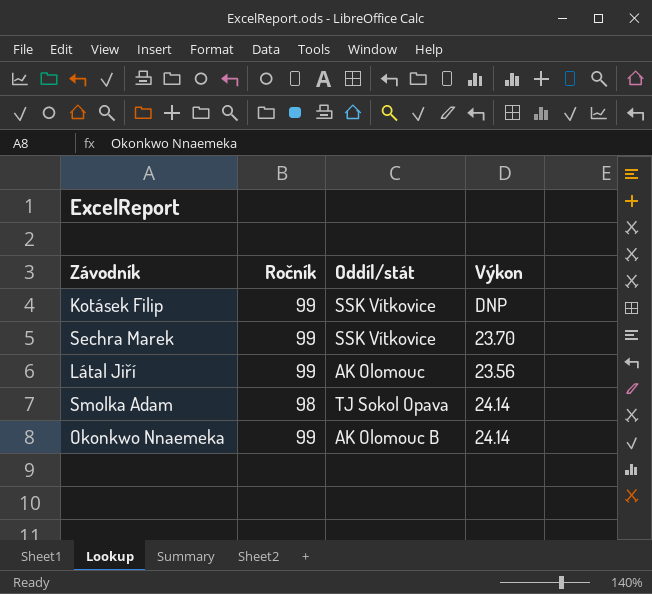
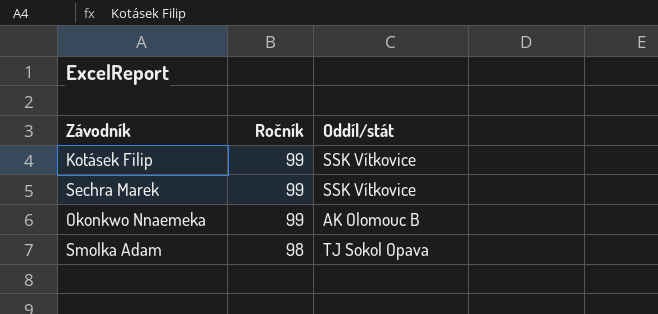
row order: none -> Ročník descending
column Výkon | position: 4 -> none
row Látal Jiří: 99 | AK Olomouc | 23.56 -> none

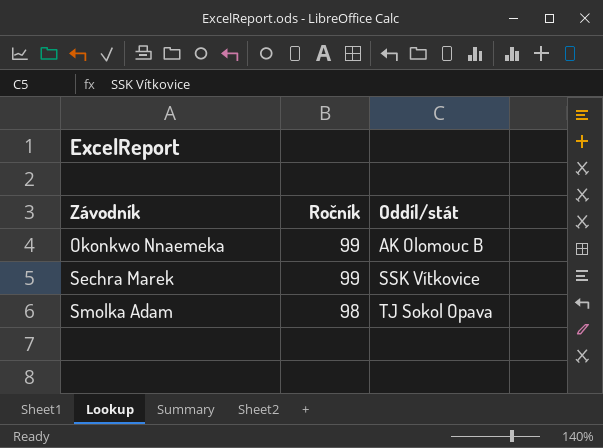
row order: Ročník descending -> Závodník ascending
row Kotásek Filip: 99 | SSK Vítkovice -> none

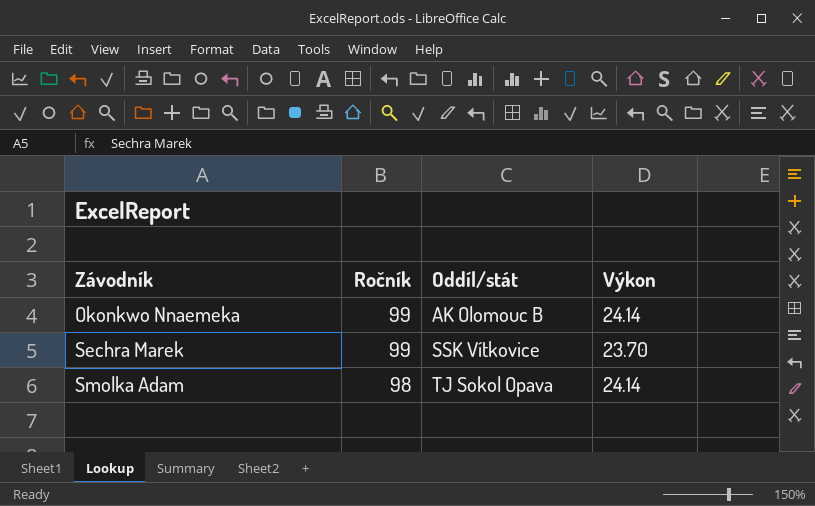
column Výkon | position: none -> 4

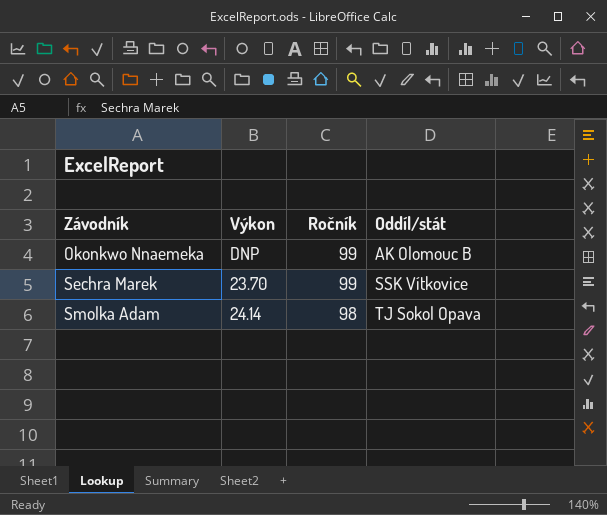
column Výkon | position: 4 -> 2
Okonkwo Nnaemeka | Výkon: 24.14 -> DNP

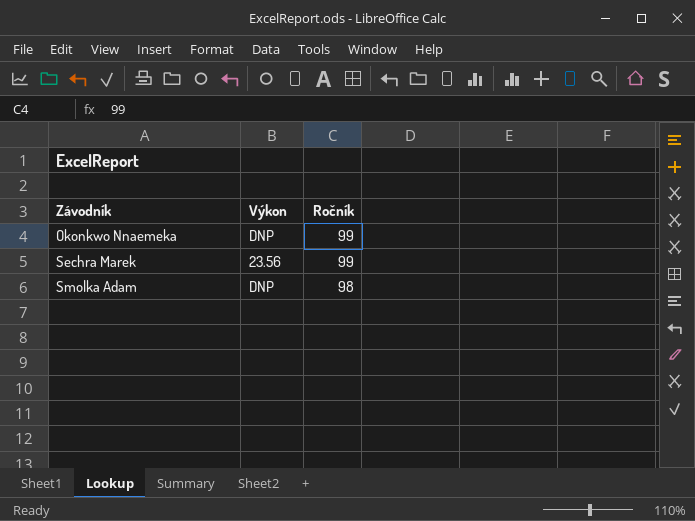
column Oddíl/stát | position: 4 -> none
Sechra Marek | Výkon: 23.70 -> 23.56
Smolka Adam | Výkon: 24.14 -> DNP

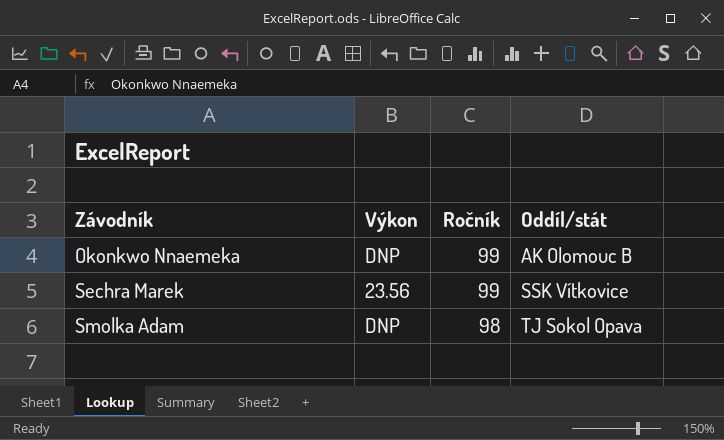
column Oddíl/stát | position: none -> 4

